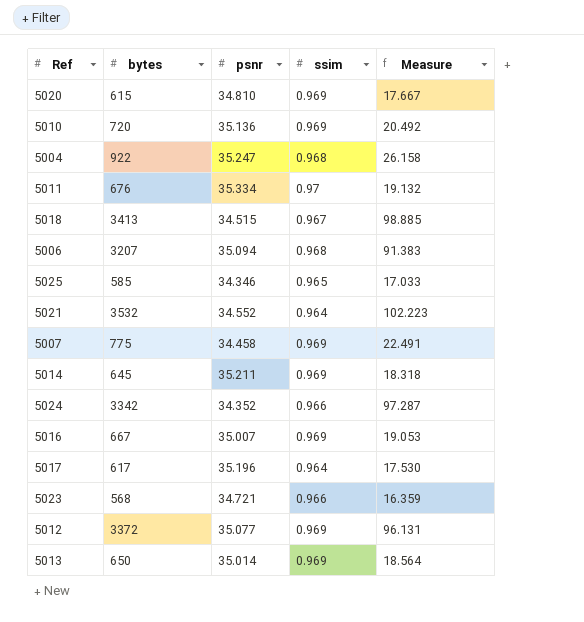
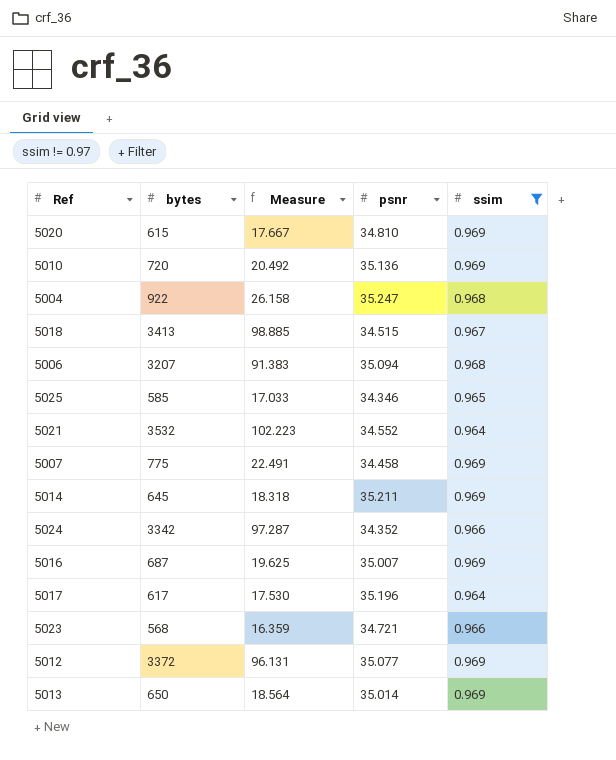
filter: none -> ssim != 0.97
column Measure | position: 5 -> 3
5016 | bytes: 667 -> 687
5016 | Measure: 19.053 -> 19.625

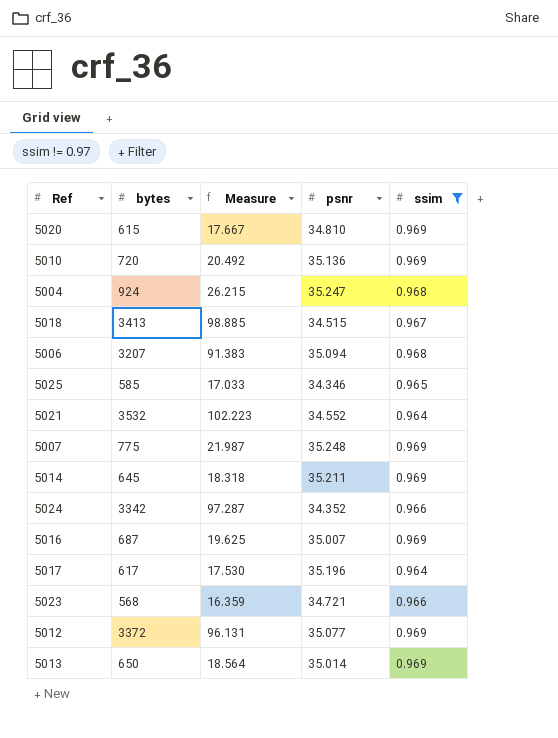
5004 | bytes: 922 -> 924
5004 | Measure: 26.158 -> 26.215
5007 | Measure: 22.491 -> 21.987
5007 | psnr: 34.458 -> 35.248

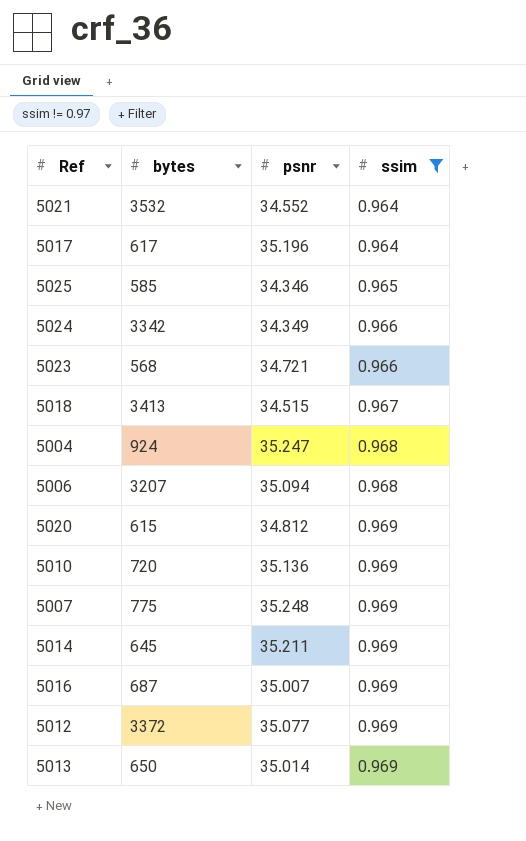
row order: none -> ssim ascending
column Measure | formula: [bytes] / [psnr] -> none
5024 | psnr: 34.352 -> 34.349
5020 | psnr: 34.810 -> 34.812

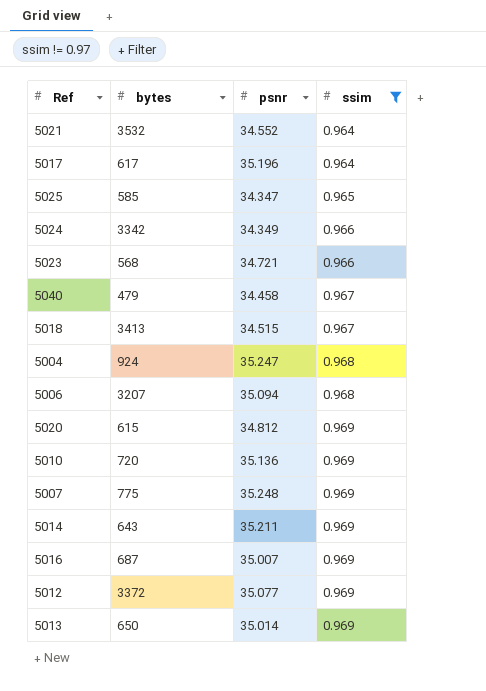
5025 | psnr: 34.346 -> 34.347
row 5040: none -> 479 | 34.458 | 0.967
5014 | bytes: 645 -> 643

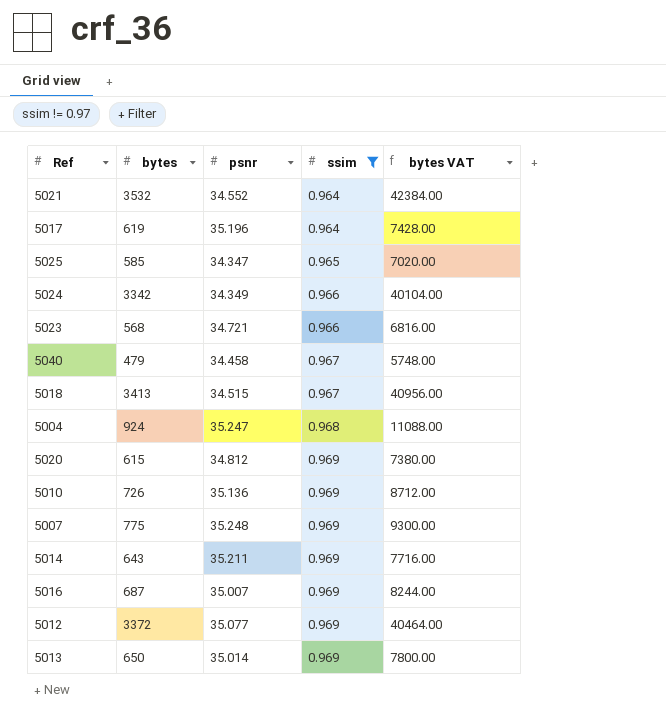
column bytes VAT | formula: none -> [bytes] * 12
row 5006: 3207 | 35.094 | 0.968 -> none
5017 | bytes: 617 -> 619
5010 | bytes: 720 -> 726

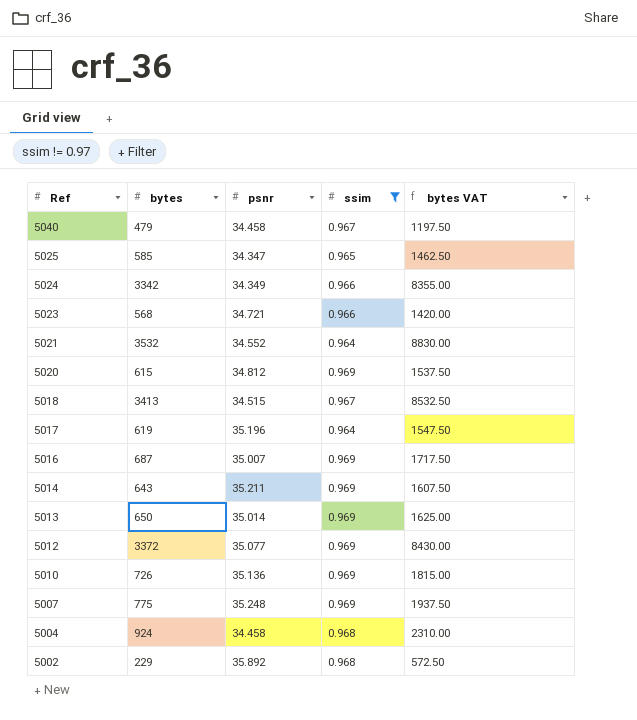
row order: ssim ascending -> Ref descending
column bytes VAT | formula: [bytes] * 12 -> [bytes] * 2.5
5004 | psnr: 35.247 -> 34.458
row 5002: none -> 229 | 35.892 | 0.968 | 572.50

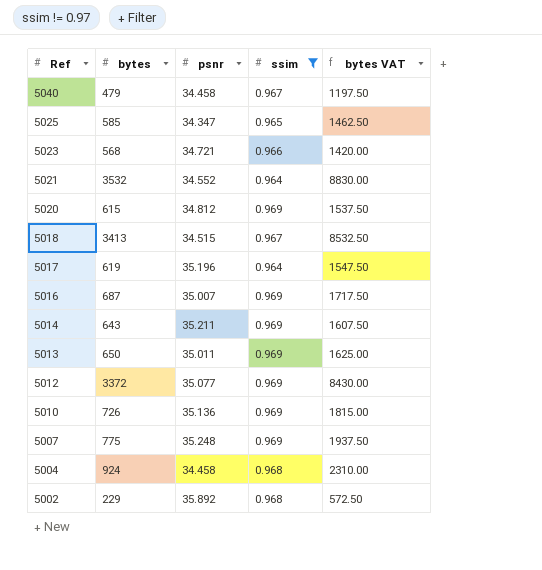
row 5024: 3342 | 34.349 | 0.966 | 8355.00 -> none
5013 | psnr: 35.014 -> 35.011

